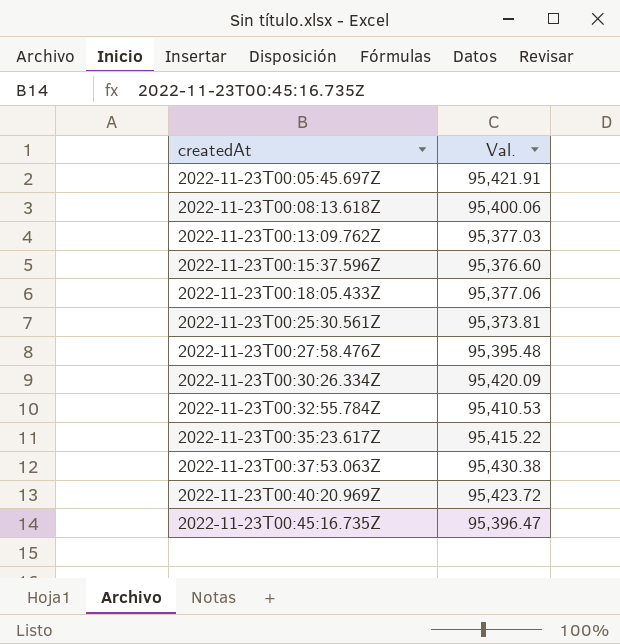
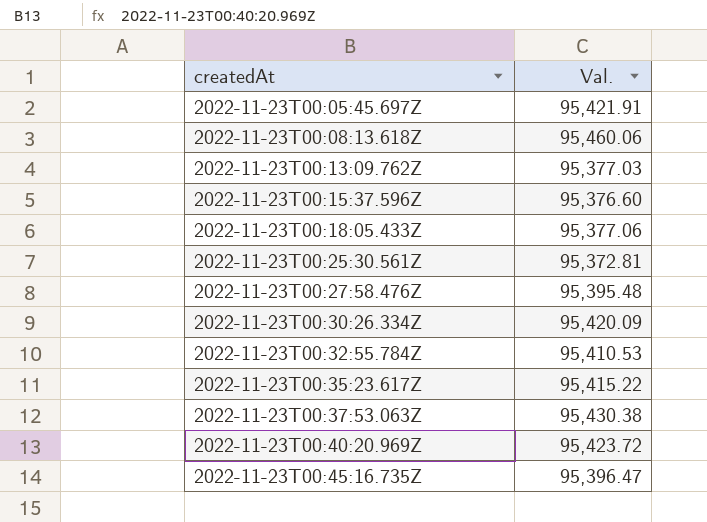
2022-11-23T00:08:13.618Z | Val.: 95,400.06 -> 95,460.06
2022-11-23T00:25:30.561Z | Val.: 95,373.81 -> 95,372.81

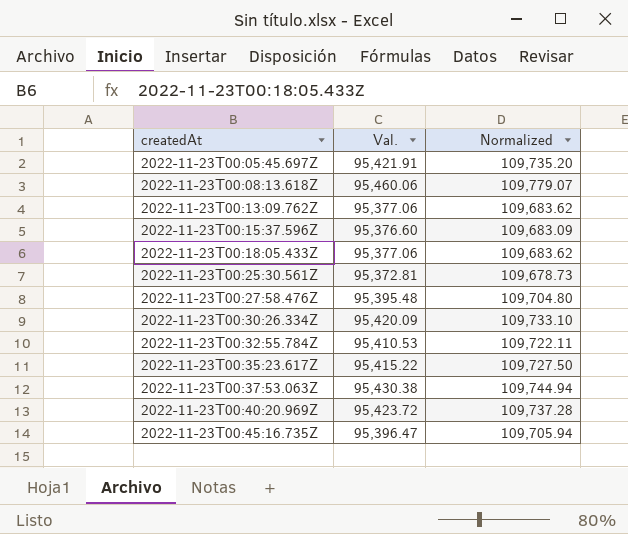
column Normalized | formula: none -> [Val.] * 1.15
2022-11-23T00:13:09.762Z | Val.: 95,377.03 -> 95,377.06

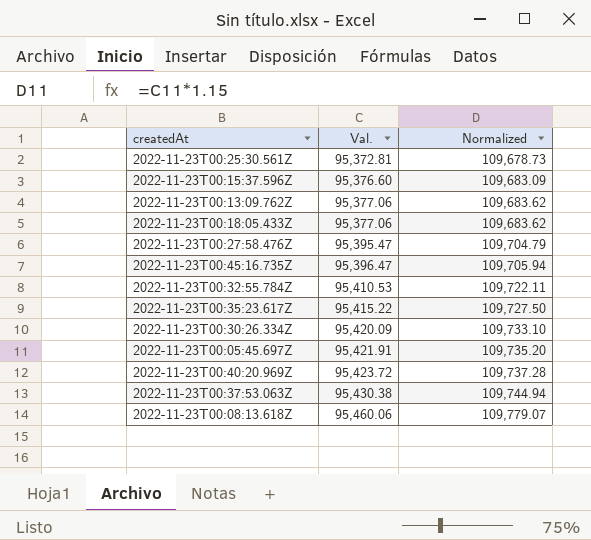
row order: createdAt ascending -> Val. ascending
2022-11-23T00:27:58.476Z | Val.: 95,395.48 -> 95,395.47
2022-11-23T00:27:58.476Z | Normalized: 109,704.80 -> 109,704.79

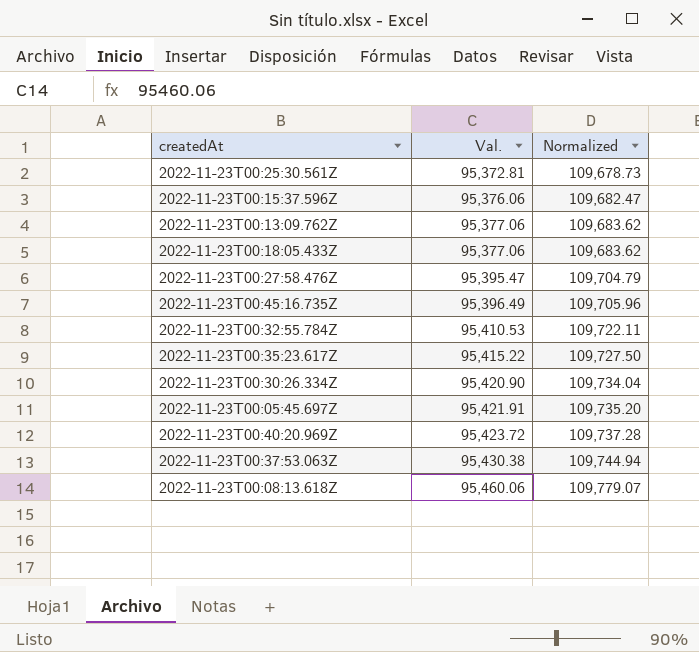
2022-11-23T00:15:37.596Z | Val.: 95,376.60 -> 95,376.06
2022-11-23T00:15:37.596Z | Normalized: 109,683.09 -> 109,682.47
2022-11-23T00:45:16.735Z | Val.: 95,396.47 -> 95,396.49
2022-11-23T00:45:16.735Z | Normalized: 109,705.94 -> 109,705.96
2022-11-23T00:30:26.334Z | Val.: 95,420.09 -> 95,420.90
2022-11-23T00:30:26.334Z | Normalized: 109,733.10 -> 109,734.04

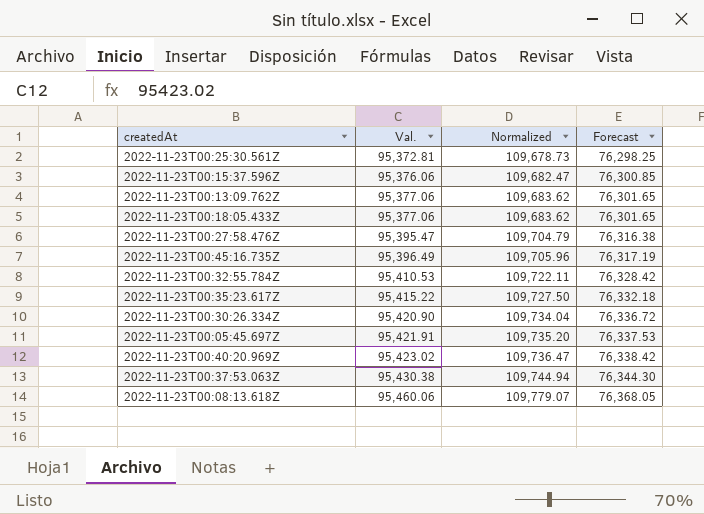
column Forecast | formula: none -> [Val.] * 0.8
2022-11-23T00:40:20.969Z | Val.: 95,423.72 -> 95,423.02
2022-11-23T00:40:20.969Z | Normalized: 109,737.28 -> 109,736.47

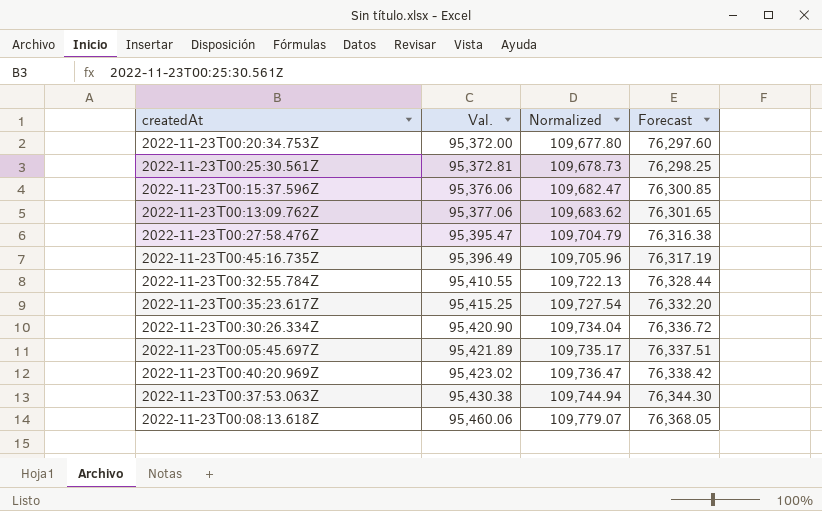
row 2022-11-23T00:18:05.433Z: 95,377.06 | 109,683.62 | 76,301.65 -> none
row 2022-11-23T00:20:34.753Z: none -> 95,372.00 | 109,677.80 | 76,297.60
2022-11-23T00:32:55.784Z | Val.: 95,410.53 -> 95,410.55
2022-11-23T00:32:55.784Z | Normalized: 109,722.11 -> 109,722.13
2022-11-23T00:32:55.784Z | Forecast: 76,328.42 -> 76,328.44
2022-11-23T00:35:23.617Z | Val.: 95,415.22 -> 95,415.25
2022-11-23T00:35:23.617Z | Normalized: 109,727.50 -> 109,727.54
2022-11-23T00:35:23.617Z | Forecast: 76,332.18 -> 76,332.20
2022-11-23T00:05:45.697Z | Val.: 95,421.91 -> 95,421.89
2022-11-23T00:05:45.697Z | Normalized: 109,735.20 -> 109,735.17
2022-11-23T00:05:45.697Z | Forecast: 76,337.53 -> 76,337.51

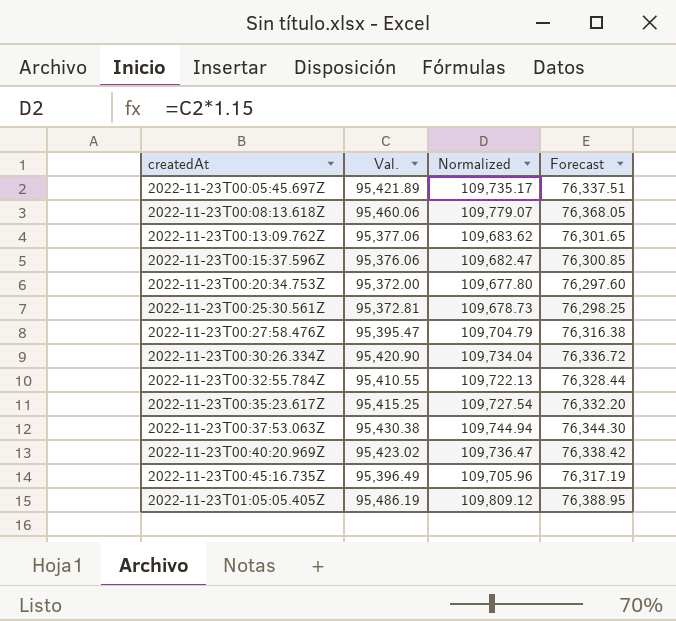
row order: Val. ascending -> createdAt ascending
row 2022-11-23T01:05:05.405Z: none -> 95,486.19 | 109,809.12 | 76,388.95

